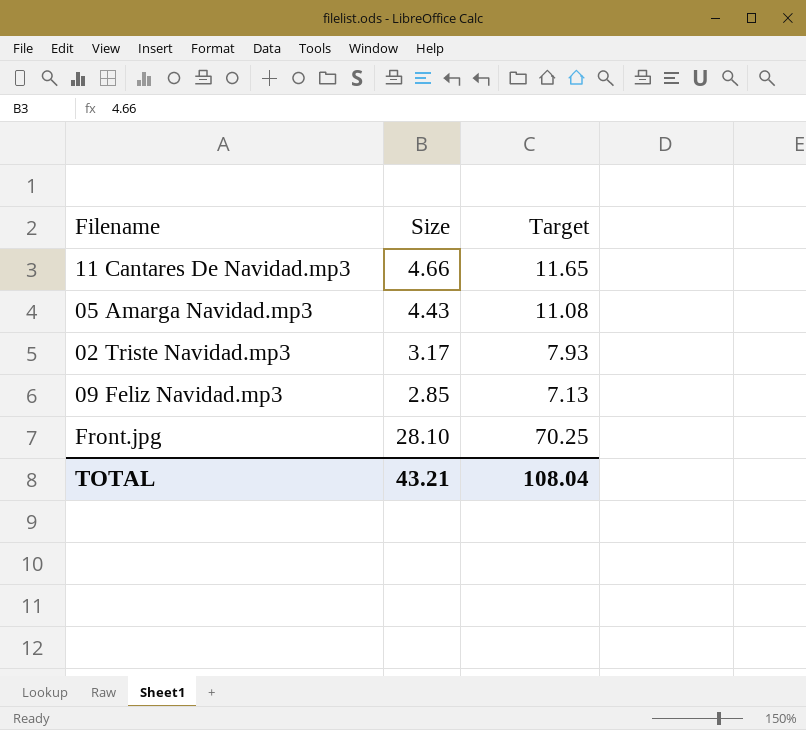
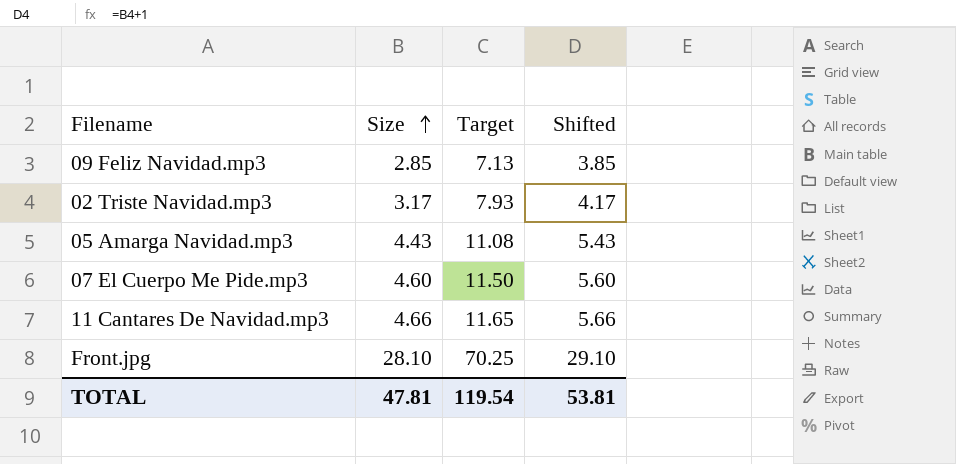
row order: none -> Size ascending
column Shifted | formula: none -> [Size] + 1
row 07 El Cuerpo Me Pide.mp3: none -> 4.60 | 11.50 | 5.60
TOTAL | Size: 43.21 -> 47.81
TOTAL | Target: 108.04 -> 119.54

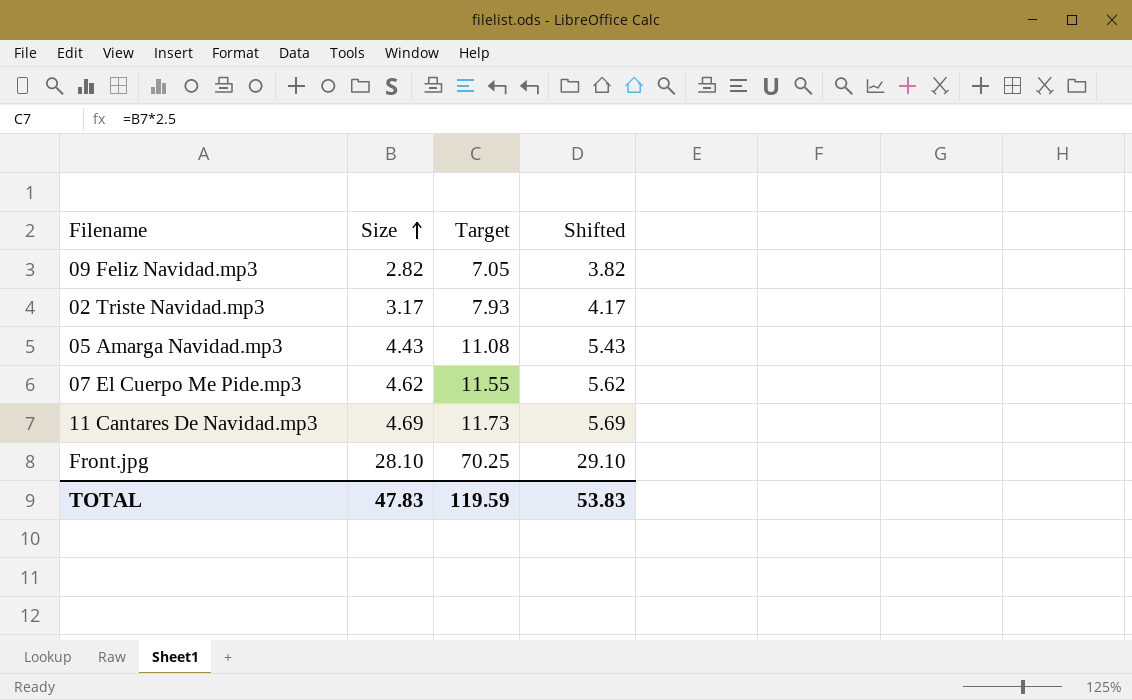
09 Feliz Navidad.mp3 | Size: 2.85 -> 2.82
09 Feliz Navidad.mp3 | Target: 7.13 -> 7.05
09 Feliz Navidad.mp3 | Shifted: 3.85 -> 3.82
07 El Cuerpo Me Pide.mp3 | Size: 4.60 -> 4.62
07 El Cuerpo Me Pide.mp3 | Target: 11.50 -> 11.55
07 El Cuerpo Me Pide.mp3 | Shifted: 5.60 -> 5.62
11 Cantares De Navidad.mp3 | Size: 4.66 -> 4.69
11 Cantares De Navidad.mp3 | Target: 11.65 -> 11.73
11 Cantares De Navidad.mp3 | Shifted: 5.66 -> 5.69
TOTAL | Size: 47.81 -> 47.83
TOTAL | Target: 119.54 -> 119.59
TOTAL | Shifted: 53.81 -> 53.83

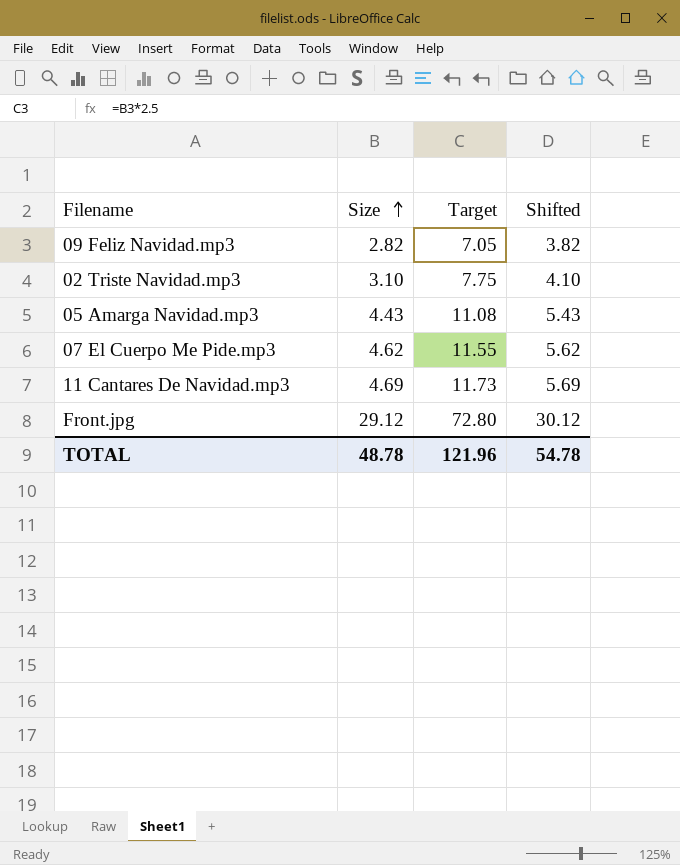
02 Triste Navidad.mp3 | Size: 3.17 -> 3.10
02 Triste Navidad.mp3 | Target: 7.93 -> 7.75
02 Triste Navidad.mp3 | Shifted: 4.17 -> 4.10
Front.jpg | Size: 28.10 -> 29.12
Front.jpg | Target: 70.25 -> 72.80
Front.jpg | Shifted: 29.10 -> 30.12
TOTAL | Size: 47.83 -> 48.78
TOTAL | Target: 119.59 -> 121.96
TOTAL | Shifted: 53.83 -> 54.78

